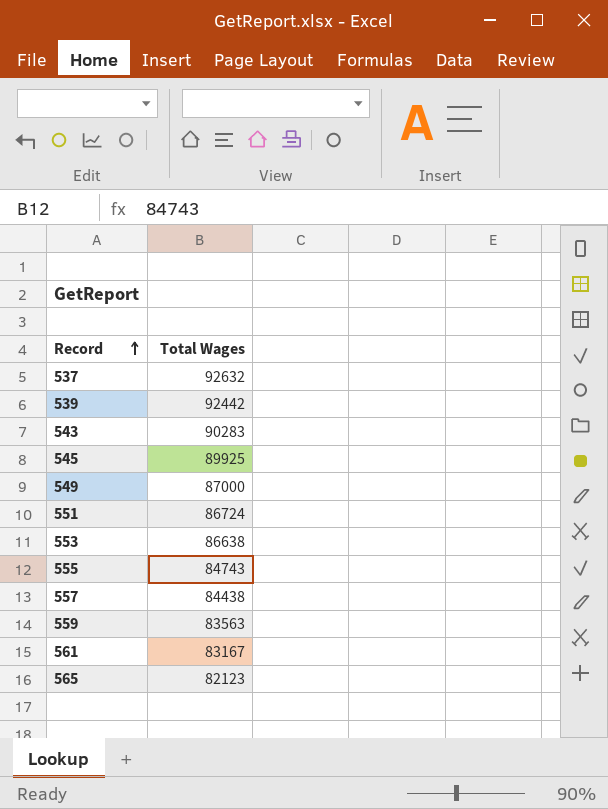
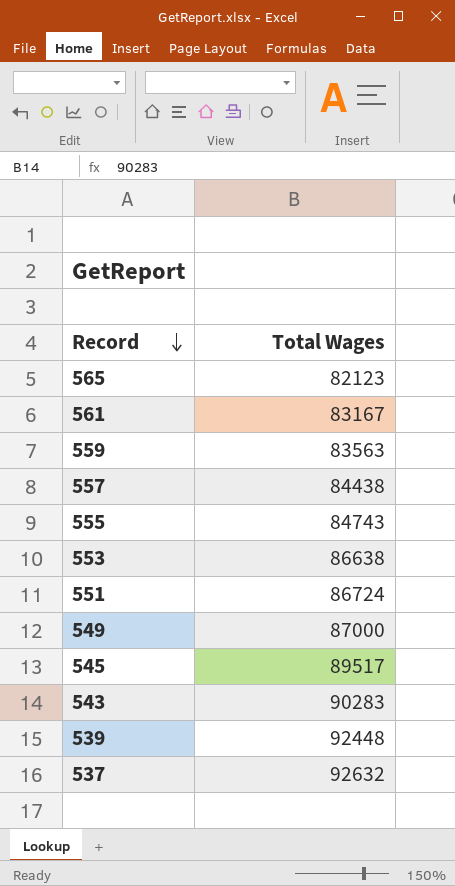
row order: Record ascending -> Record descending
545 | Total Wages: 89925 -> 89517
539 | Total Wages: 92442 -> 92448

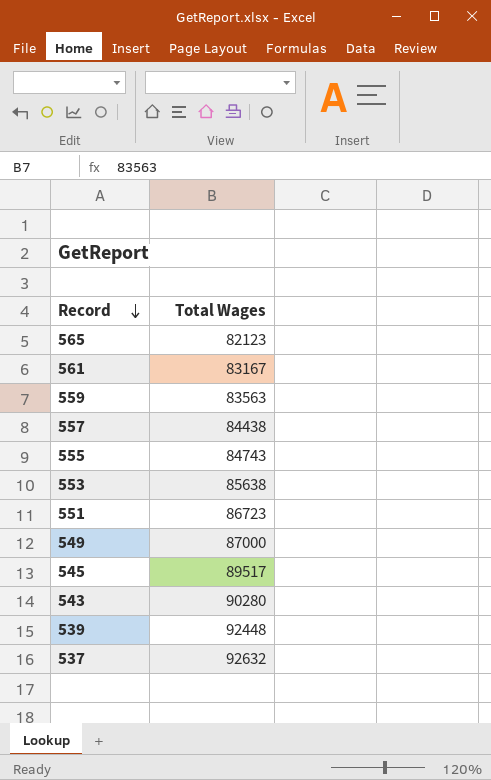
553 | Total Wages: 86638 -> 85638
551 | Total Wages: 86724 -> 86723
543 | Total Wages: 90283 -> 90280

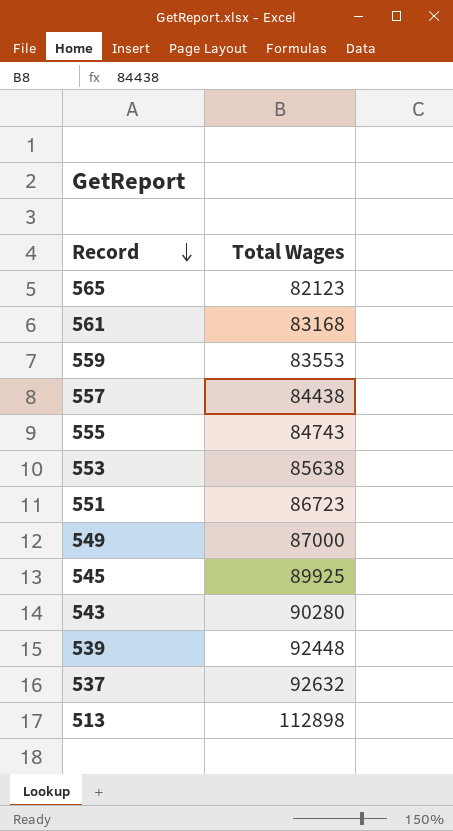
561 | Total Wages: 83167 -> 83168
559 | Total Wages: 83563 -> 83553
545 | Total Wages: 89517 -> 89925
row 513: none -> 112898

